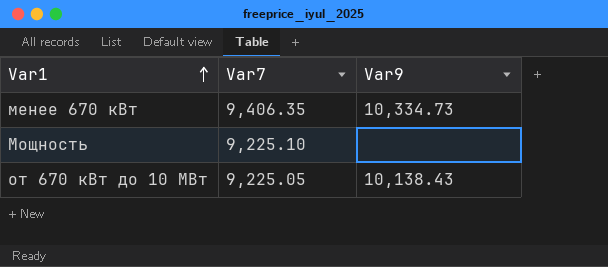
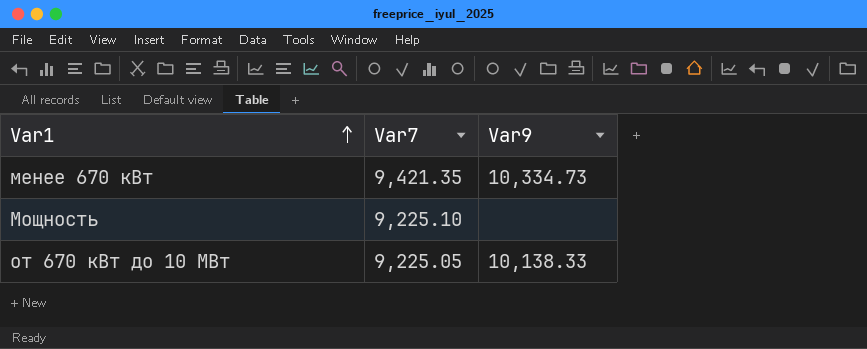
менее 670 кВт | Var7: 9,406.35 -> 9,421.35
от 670 кВт до 10 МВт | Var9: 10,138.43 -> 10,138.33

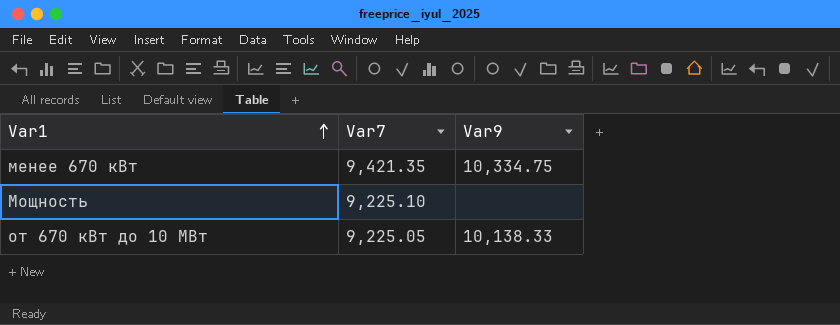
менее 670 кВт | Var9: 10,334.73 -> 10,334.75

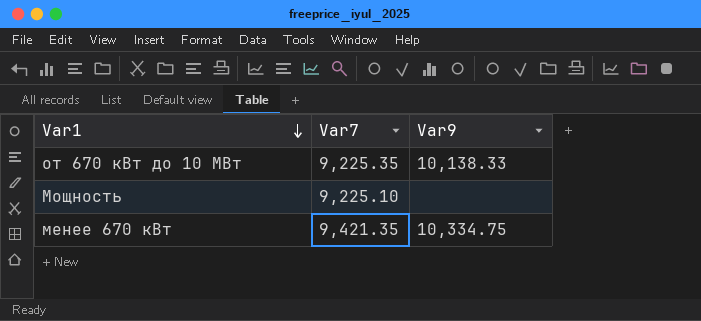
row order: Var1 ascending -> Var1 descending
от 670 кВт до 10 МВт | Var7: 9,225.05 -> 9,225.35

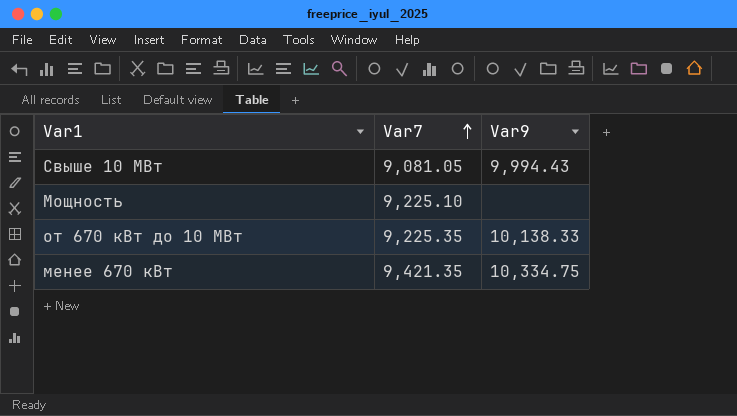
row order: Var1 descending -> Var7 ascending
row Свыше 10 МВт: none -> 9,081.05 | 9,994.43

